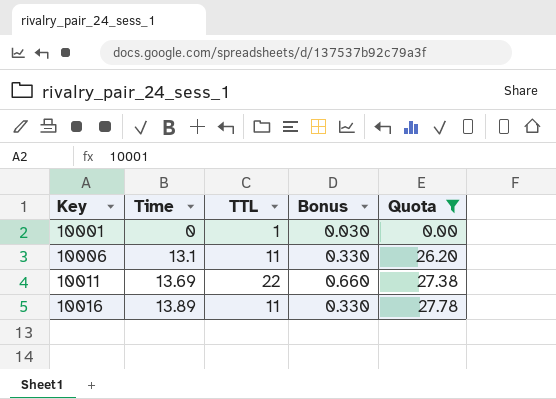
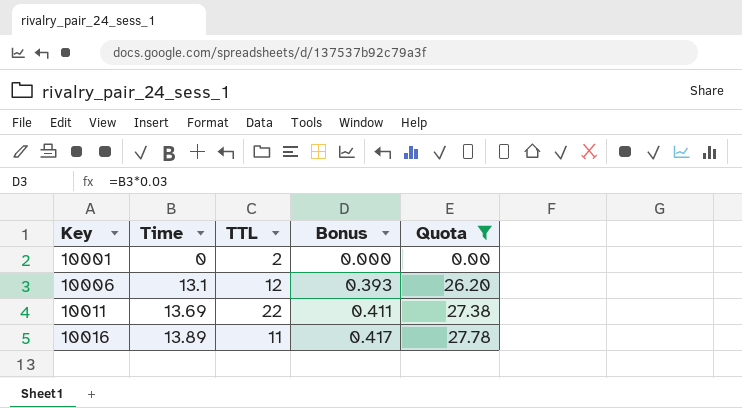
column Bonus | formula: [TTL] * 0.03 -> [Time] * 0.03
10001 | TTL: 1 -> 2
10006 | TTL: 11 -> 12

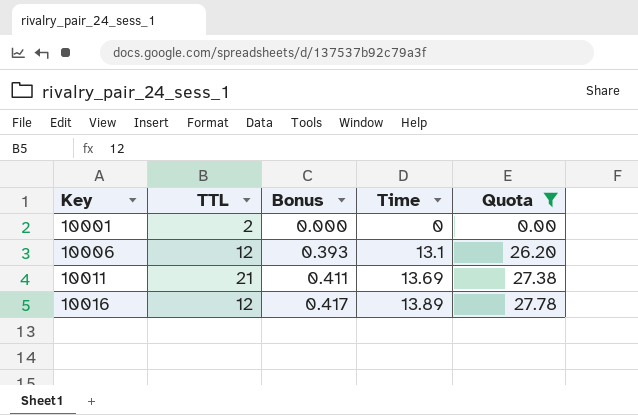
column Time | position: 2 -> 4
10011 | TTL: 22 -> 21
10016 | TTL: 11 -> 12

